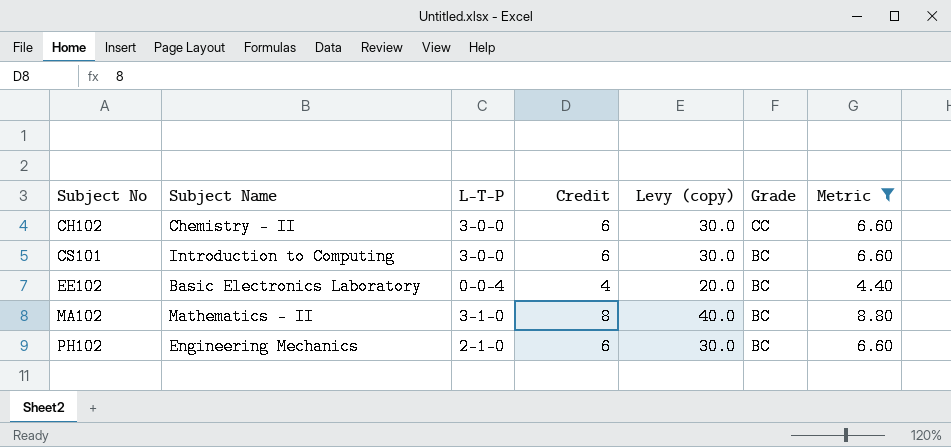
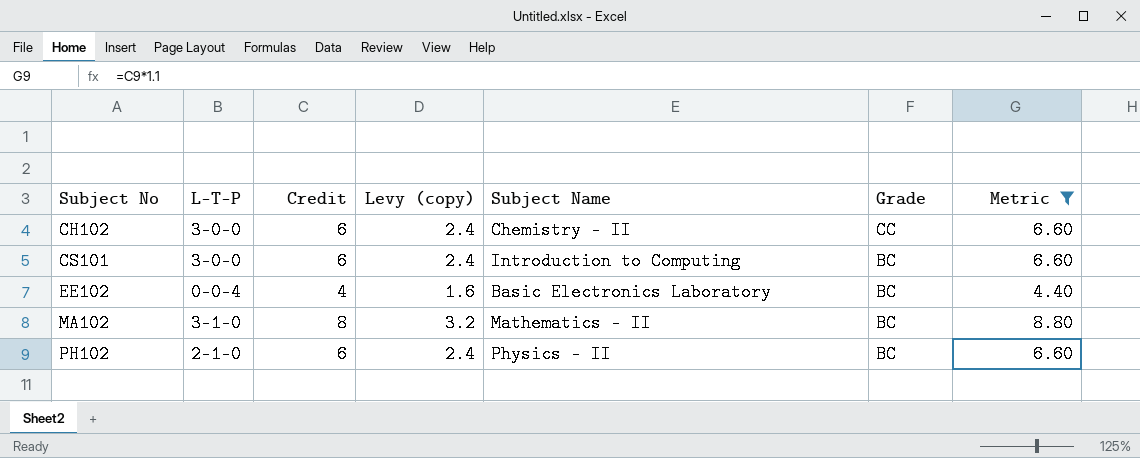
column Levy (copy) | formula: [Credit] * 5 -> [Credit] * 0.4
column Subject Name | position: 2 -> 5
PH102 | Subject Name: Engineering Mechanics -> Physics - II

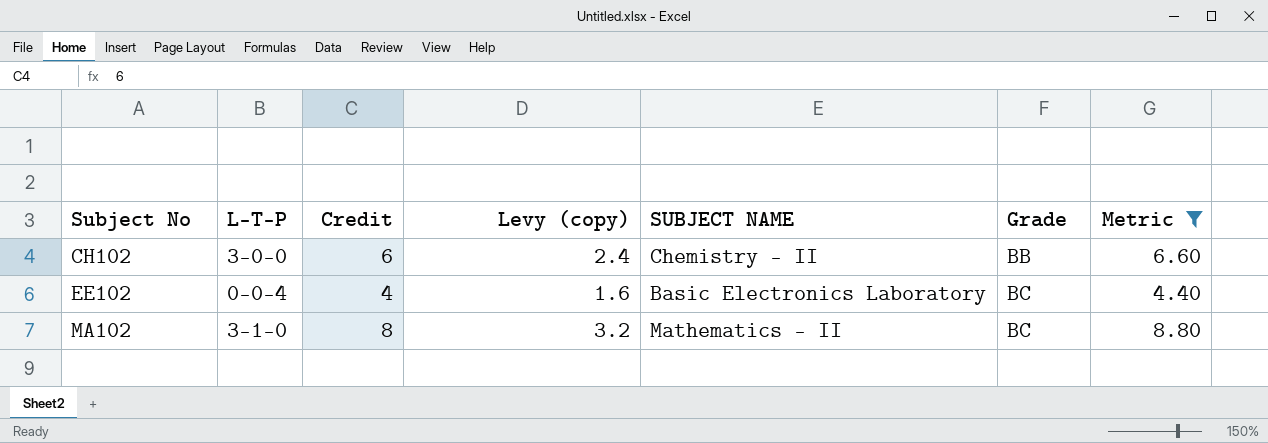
column name: Subject Name -> SUBJECT NAME
row CS101: 3-0-0 | 6 | 2.4 | Introduction to Computing | BC | 6.60 -> none
row PH102: 2-1-0 | 6 | 2.4 | Physics - II | BC | 6.60 -> none
CH102 | Grade: CC -> BB

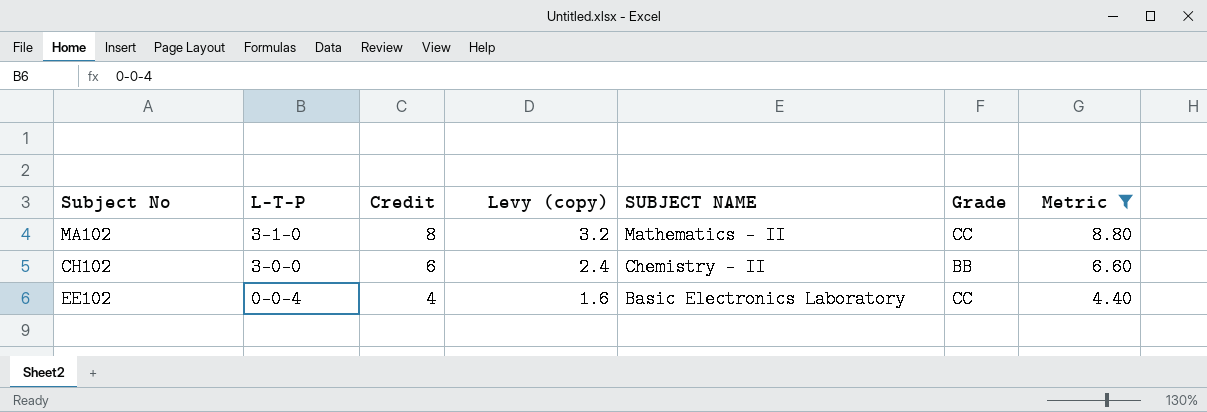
row order: Subject No ascending -> L-T-P descending
MA102 | Grade: BC -> CC
EE102 | Grade: BC -> CC

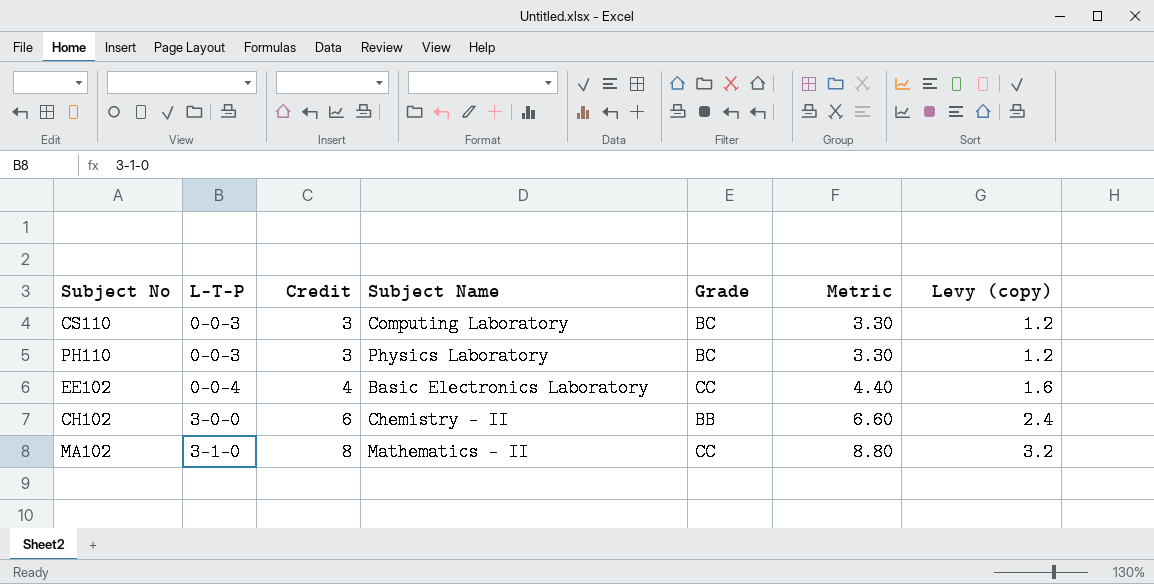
filter: Metric != 3.30 -> none
row order: L-T-P descending -> L-T-P ascending
column name: SUBJECT NAME -> Subject Name
column Levy (copy) | position: 4 -> 7

